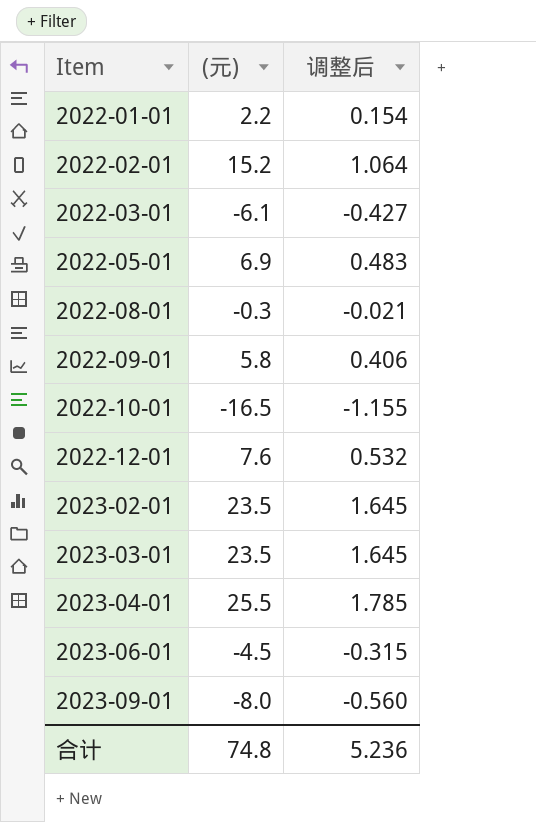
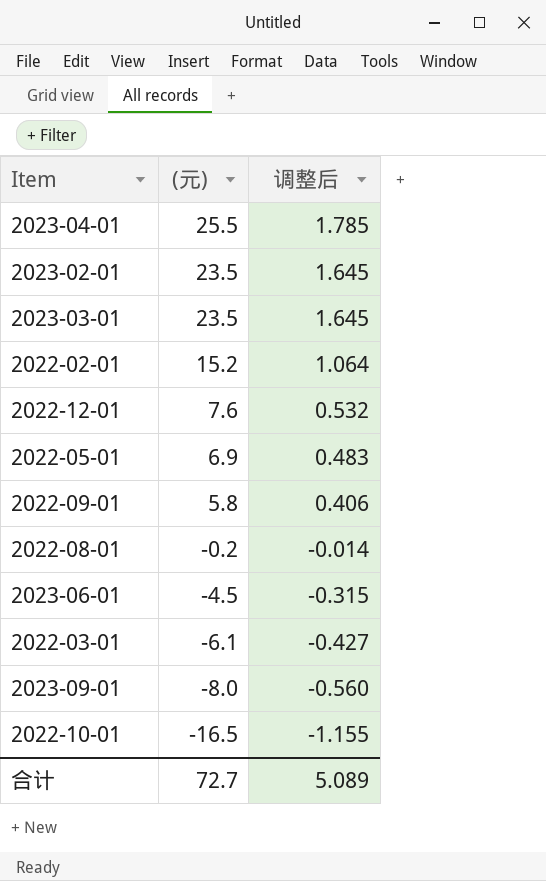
row order: Item ascending -> (元) descending
row 2022-01-01: 2.2 | 0.154 -> none
2022-08-01 | (元): -0.3 -> -0.2
2022-08-01 | 调整后: -0.021 -> -0.014
合计 | (元): 74.8 -> 72.7
合计 | 调整后: 5.236 -> 5.089

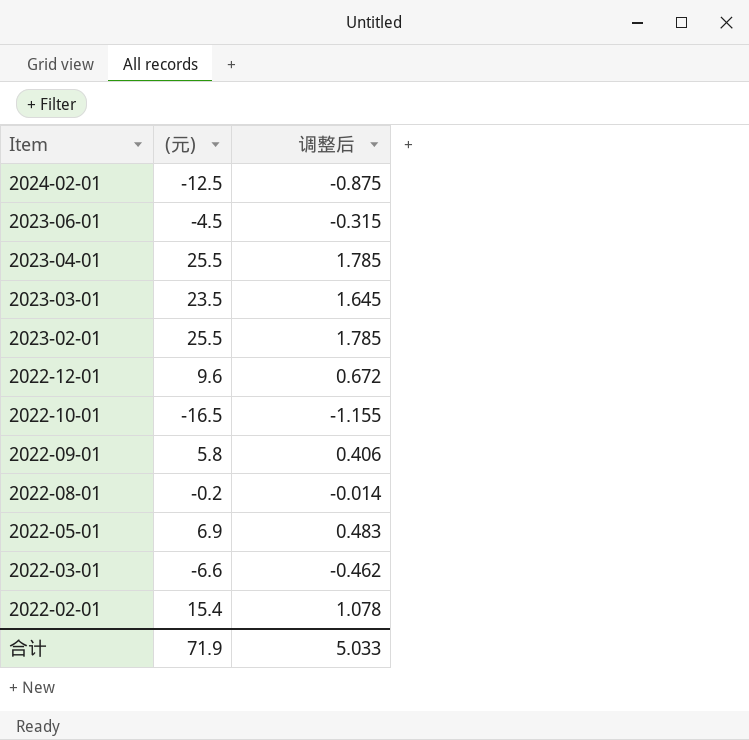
row order: (元) descending -> Item descending
row 2023-09-01: -8.0 | -0.560 -> none
row 2024-02-01: none -> -12.5 | -0.875
2023-02-01 | (元): 23.5 -> 25.5
2023-02-01 | 调整后: 1.645 -> 1.785
2022-12-01 | (元): 7.6 -> 9.6
2022-12-01 | 调整后: 0.532 -> 0.672
2022-03-01 | (元): -6.1 -> -6.6
2022-03-01 | 调整后: -0.427 -> -0.462
2022-02-01 | (元): 15.2 -> 15.4
2022-02-01 | 调整后: 1.064 -> 1.078
合计 | (元): 72.7 -> 71.9
合计 | 调整后: 5.089 -> 5.033

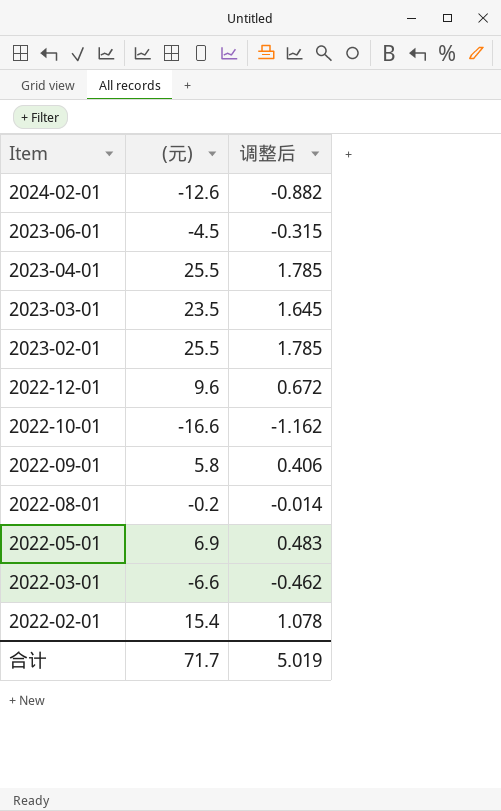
2024-02-01 | (元): -12.5 -> -12.6
2024-02-01 | 调整后: -0.875 -> -0.882
2022-10-01 | (元): -16.5 -> -16.6
2022-10-01 | 调整后: -1.155 -> -1.162
合计 | (元): 71.9 -> 71.7
合计 | 调整后: 5.033 -> 5.019

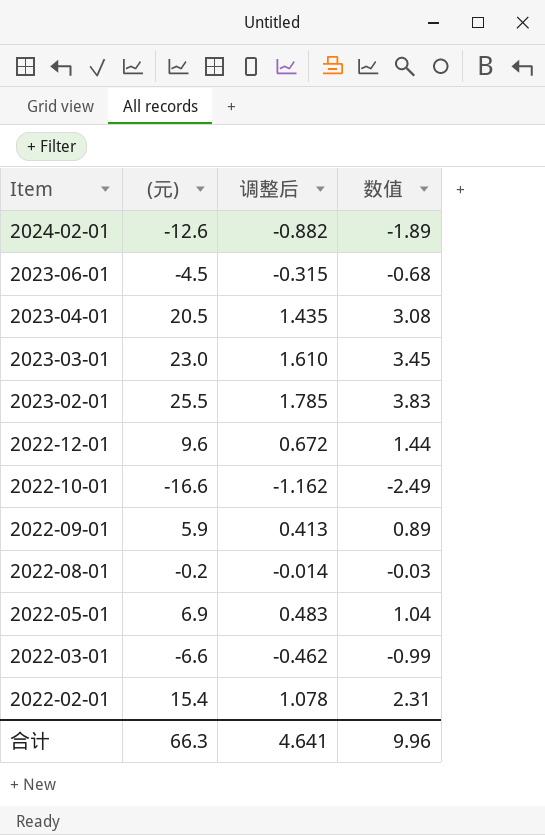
column 数值 | formula: none -> [(元)] * 0.15
2023-04-01 | (元): 25.5 -> 20.5
2023-04-01 | 调整后: 1.785 -> 1.435
2023-03-01 | (元): 23.5 -> 23.0
2023-03-01 | 调整后: 1.645 -> 1.610
2022-09-01 | (元): 5.8 -> 5.9
2022-09-01 | 调整后: 0.406 -> 0.413
合计 | (元): 71.7 -> 66.3
合计 | 调整后: 5.019 -> 4.641

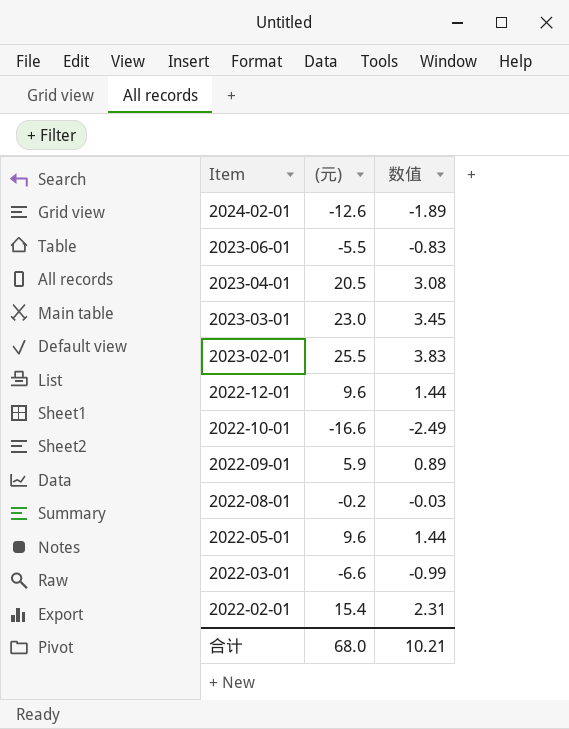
column 调整后 | formula: [(元)] * 0.07 -> none
2023-06-01 | (元): -4.5 -> -5.5
2023-06-01 | 数值: -0.68 -> -0.83
2022-05-01 | (元): 6.9 -> 9.6
2022-05-01 | 数值: 1.04 -> 1.44
合计 | (元): 66.3 -> 68.0
合计 | 数值: 9.96 -> 10.21

